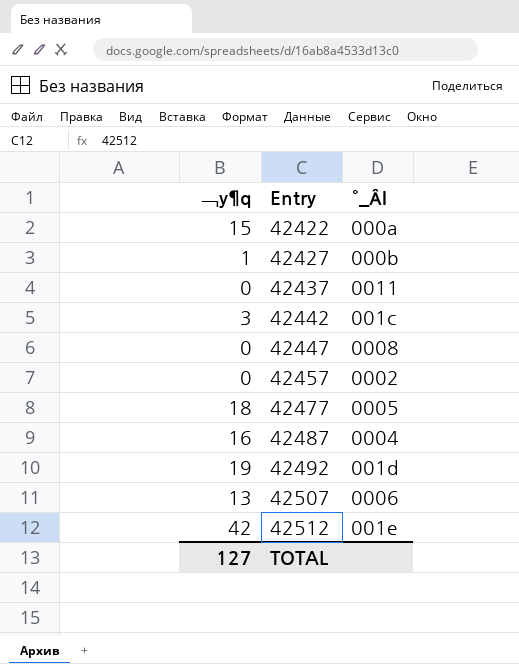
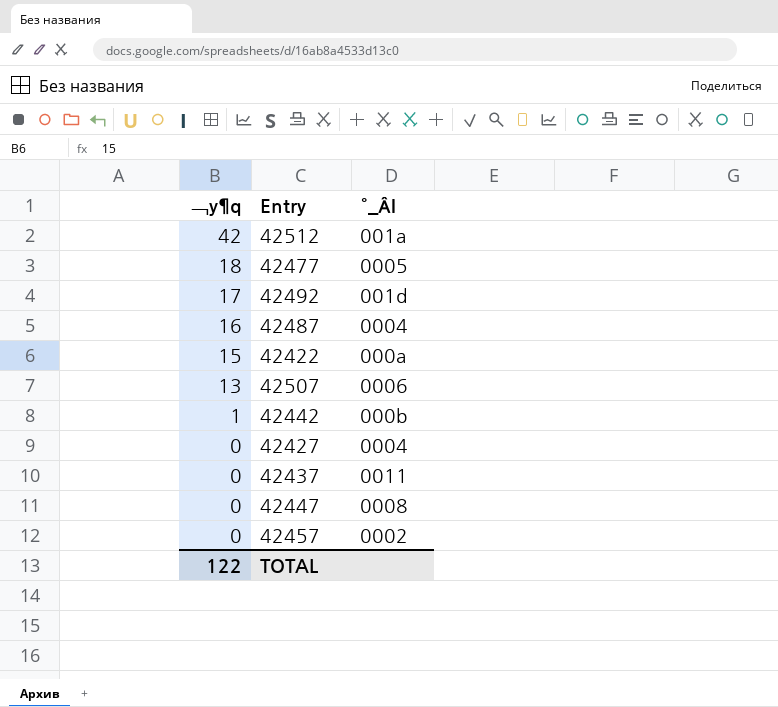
row order: Entry ascending -> ¬y¶q descending
42512 | °_ÂI: 001e -> 001a
42492 | ¬y¶q: 19 -> 17
42442 | ¬y¶q: 3 -> 1
42442 | °_ÂI: 001c -> 000b
42427 | ¬y¶q: 1 -> 0
42427 | °_ÂI: 000b -> 0004
TOTAL | ¬y¶q: 127 -> 122

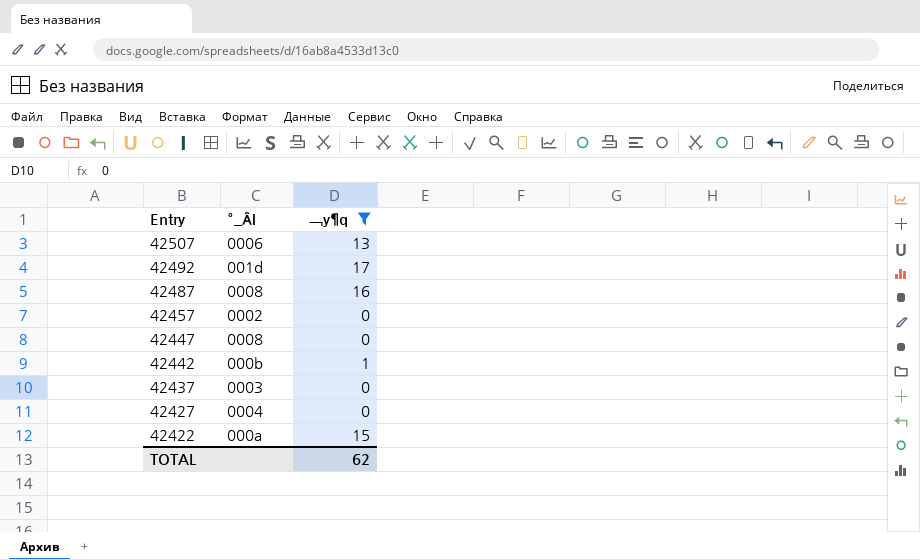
filter: none -> ¬y¶q <= 17
row order: ¬y¶q descending -> Entry descending
column ¬y¶q | position: 1 -> 3
42487 | °_ÂI: 0004 -> 0008
42437 | °_ÂI: 0011 -> 0003
TOTAL | ¬y¶q: 122 -> 62

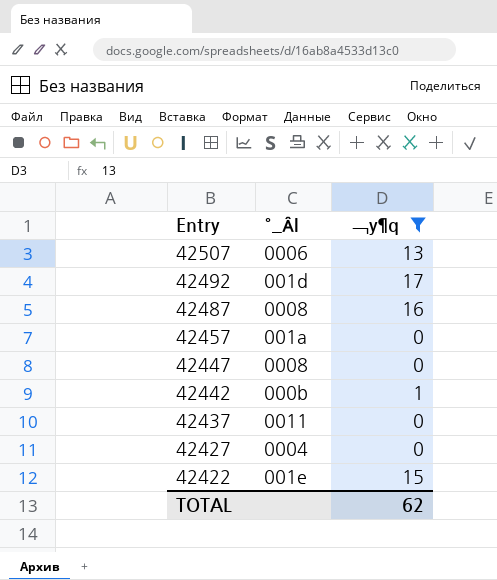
42457 | °_ÂI: 0002 -> 001a
42437 | °_ÂI: 0003 -> 0011
42422 | °_ÂI: 000a -> 001e

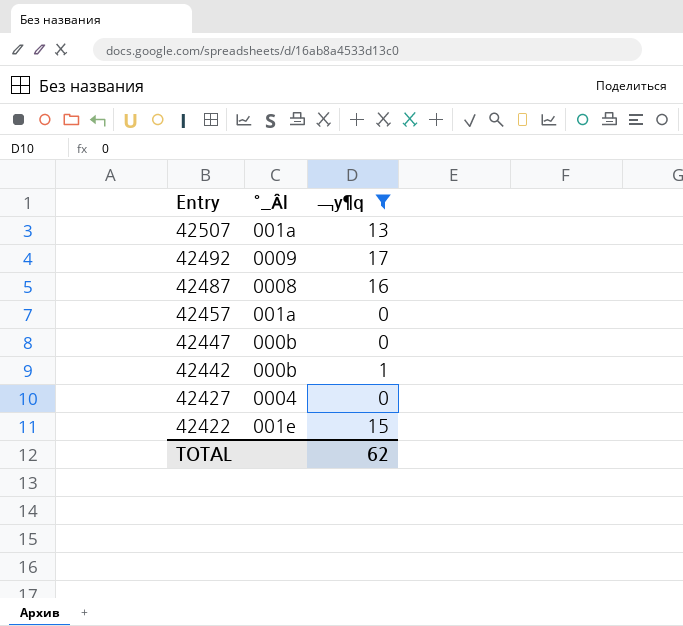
row 42437: 0011 | 0 -> none
42507 | °_ÂI: 0006 -> 001a
42492 | °_ÂI: 001d -> 0009
42447 | °_ÂI: 0008 -> 000b

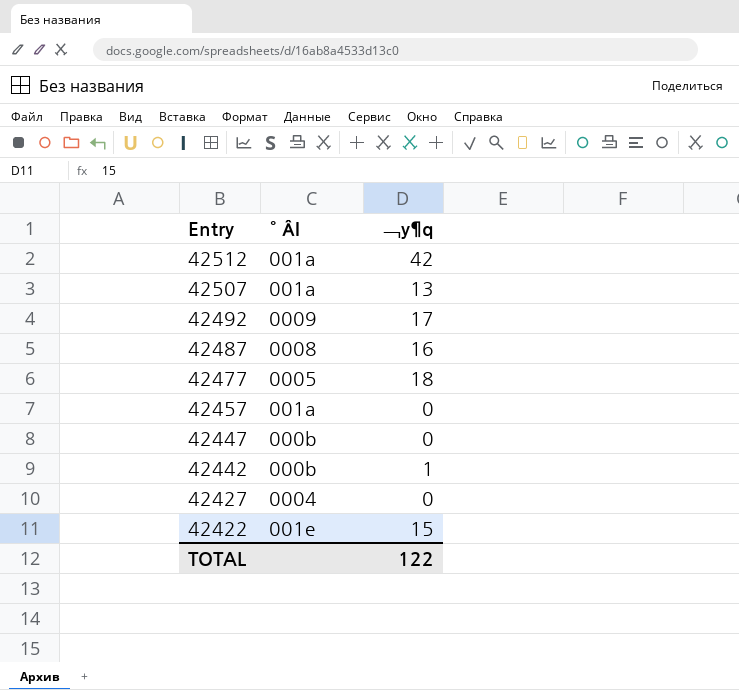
filter: ¬y¶q <= 17 -> none
column name: °_ÂI -> ° ÂI
TOTAL | ¬y¶q: 62 -> 122

